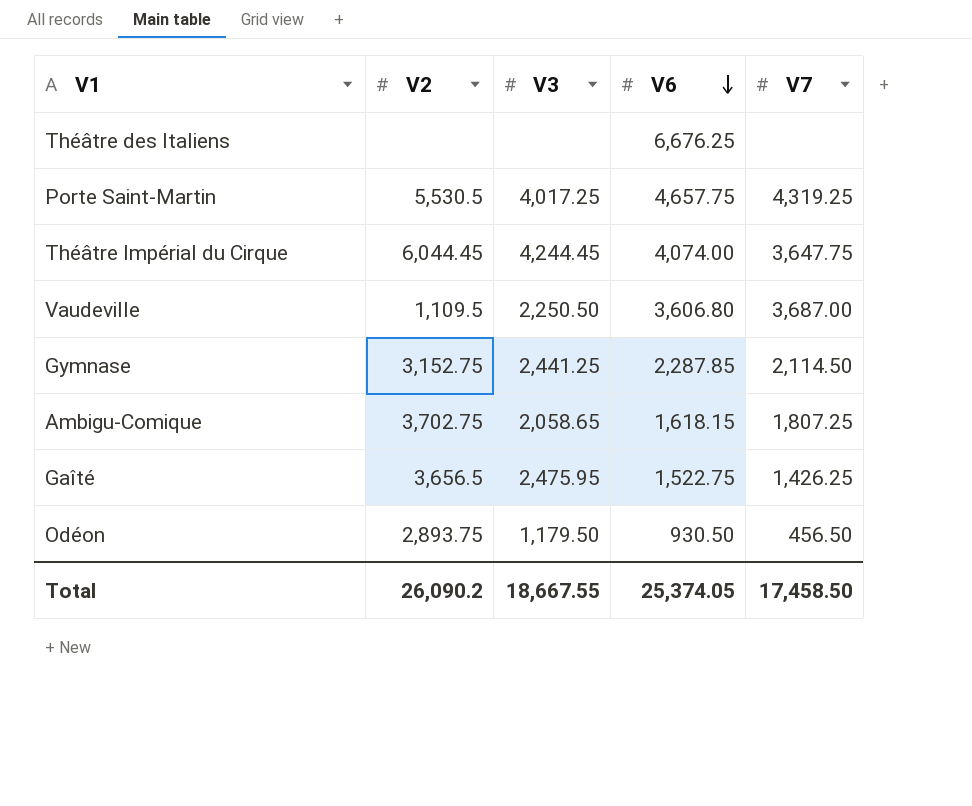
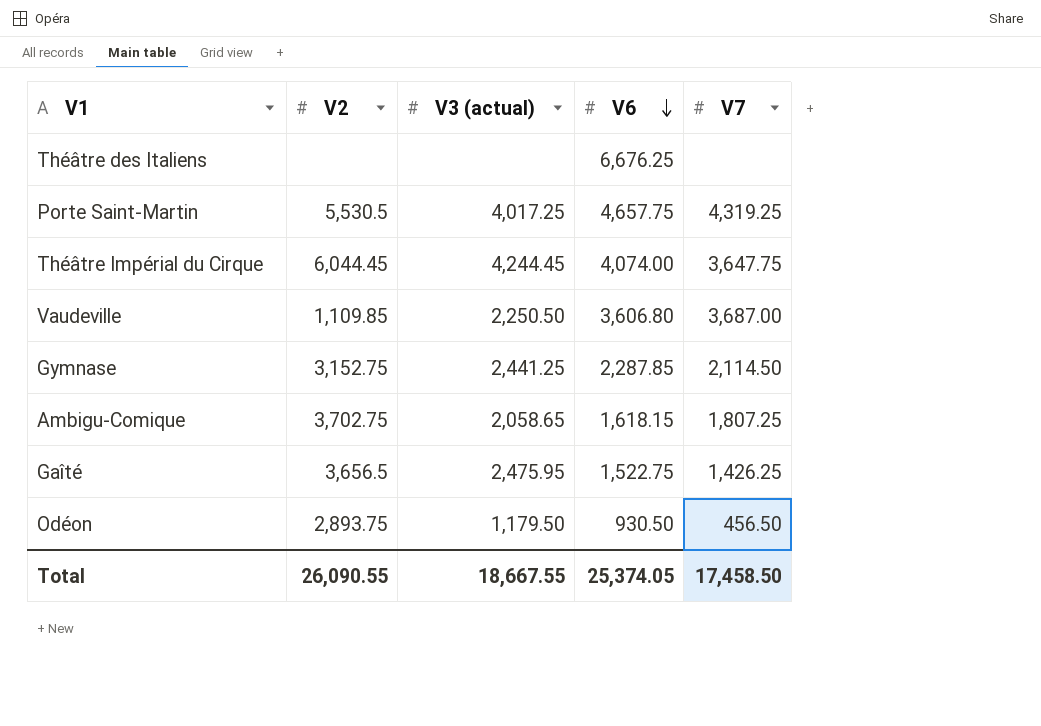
column name: V3 -> V3 (actual)
Vaudeville | V2: 1,109.5 -> 1,109.85
Total | V2: 26,090.2 -> 26,090.55

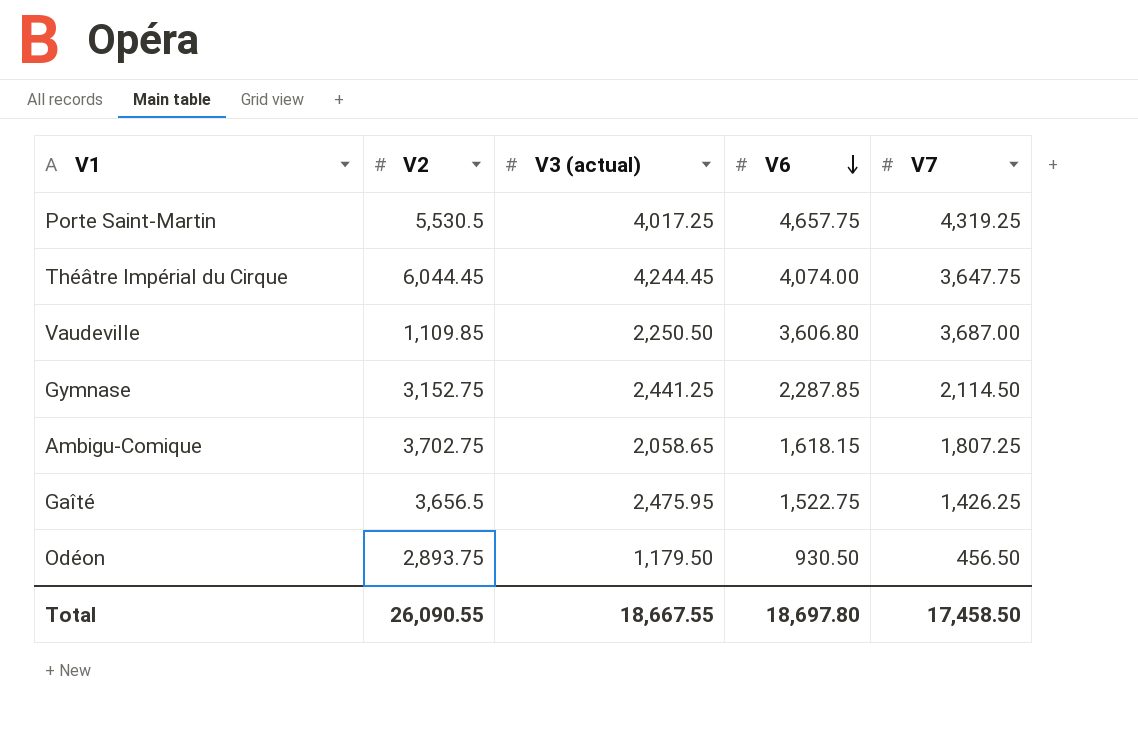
row Théâtre des Italiens: none | none | 6,676.25 | none -> none
Total | V6: 25,374.05 -> 18,697.80

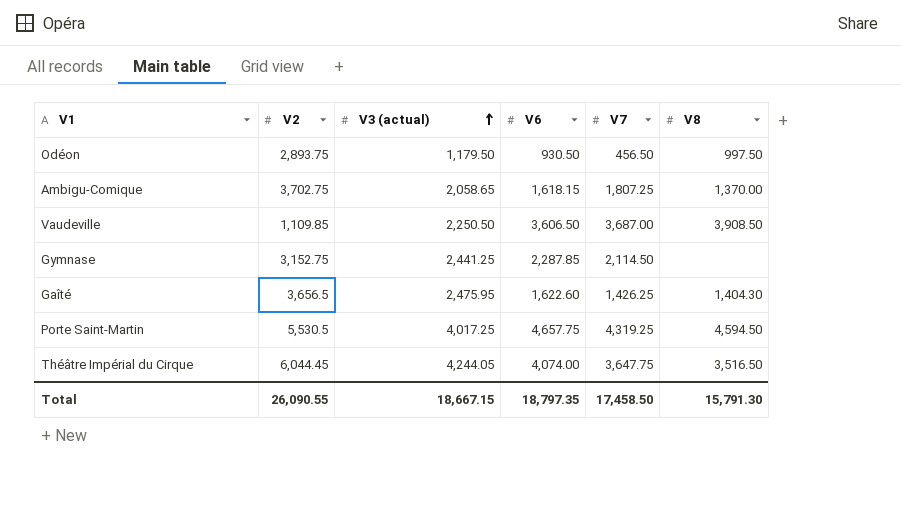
row order: V6 descending -> V3 (actual) ascending
column V8 | position: none -> 6
Vaudeville | V6: 3,606.80 -> 3,606.50
Gaîté | V6: 1,522.75 -> 1,622.60
Théâtre Impérial du Cirque | V3 (actual): 4,244.45 -> 4,244.05
Total | V3 (actual): 18,667.55 -> 18,667.15
Total | V6: 18,697.80 -> 18,797.35

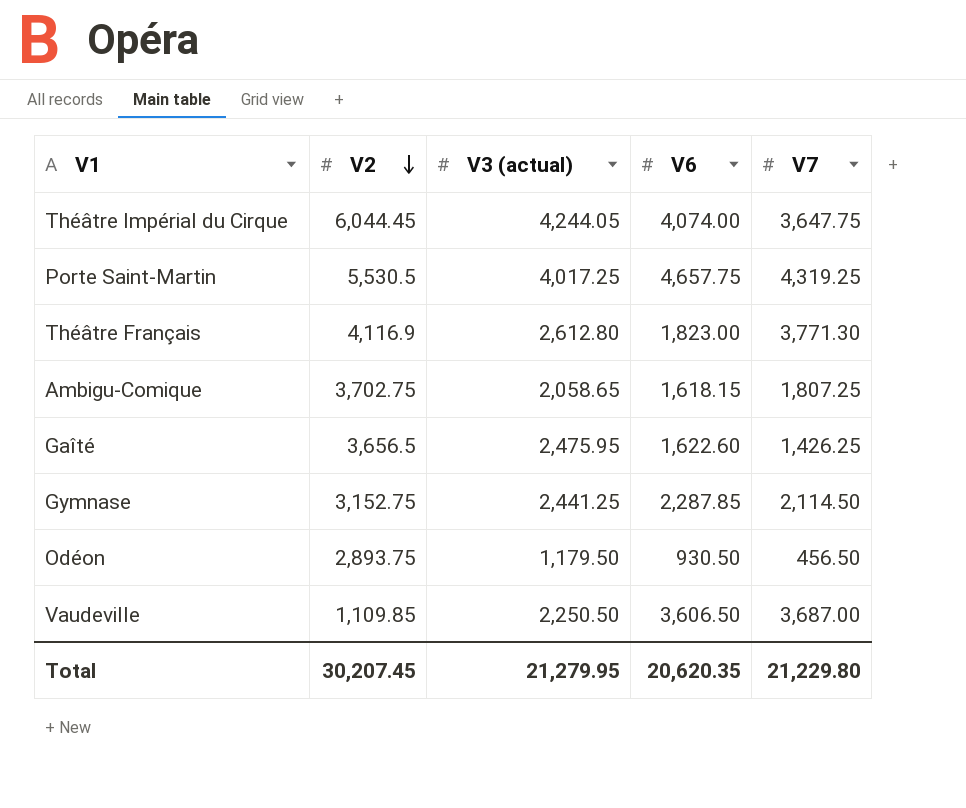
row order: V3 (actual) ascending -> V2 descending
column V8 | position: 6 -> none
row Théâtre Français: none -> 4,116.9 | 2,612.80 | 1,823.00 | 3,771.30
Total | V2: 26,090.55 -> 30,207.45
Total | V3 (actual): 18,667.15 -> 21,279.95
Total | V6: 18,797.35 -> 20,620.35
Total | V7: 17,458.50 -> 21,229.80

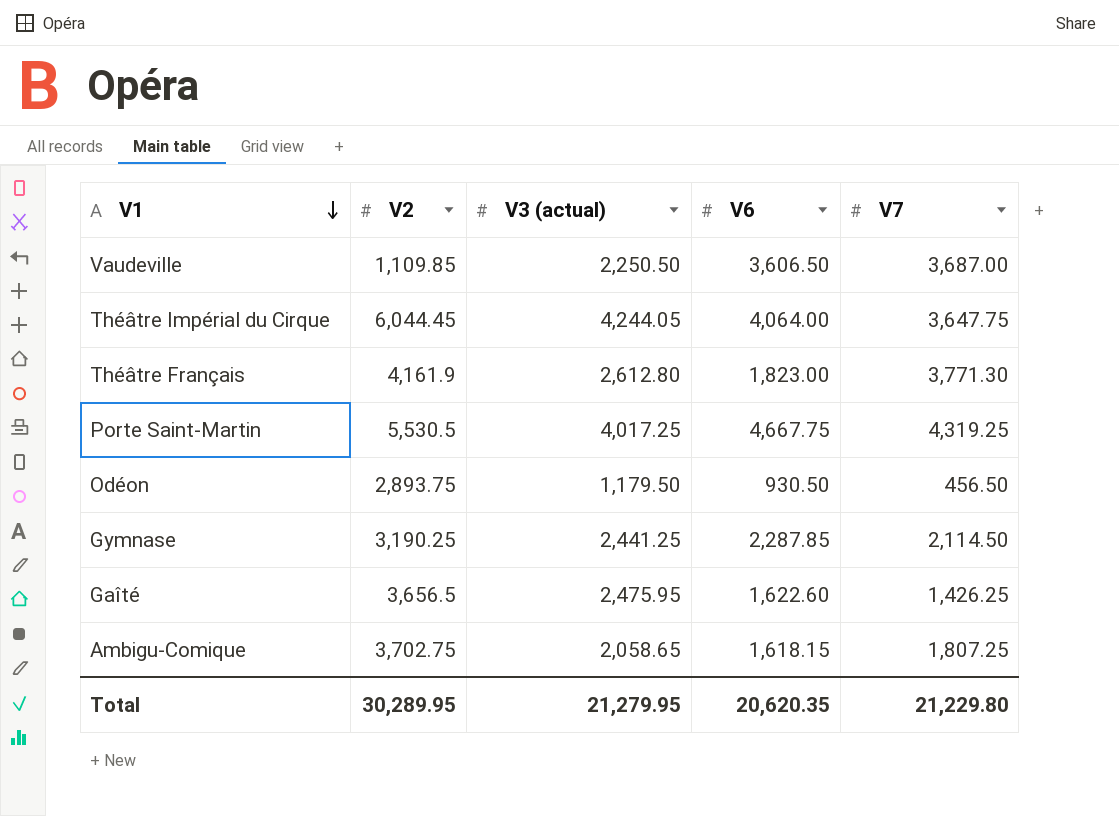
row order: V2 descending -> V1 descending
Théâtre Impérial du Cirque | V6: 4,074.00 -> 4,064.00
Théâtre Français | V2: 4,116.9 -> 4,161.9
Porte Saint-Martin | V6: 4,657.75 -> 4,667.75
Gymnase | V2: 3,152.75 -> 3,190.25
Total | V2: 30,207.45 -> 30,289.95

